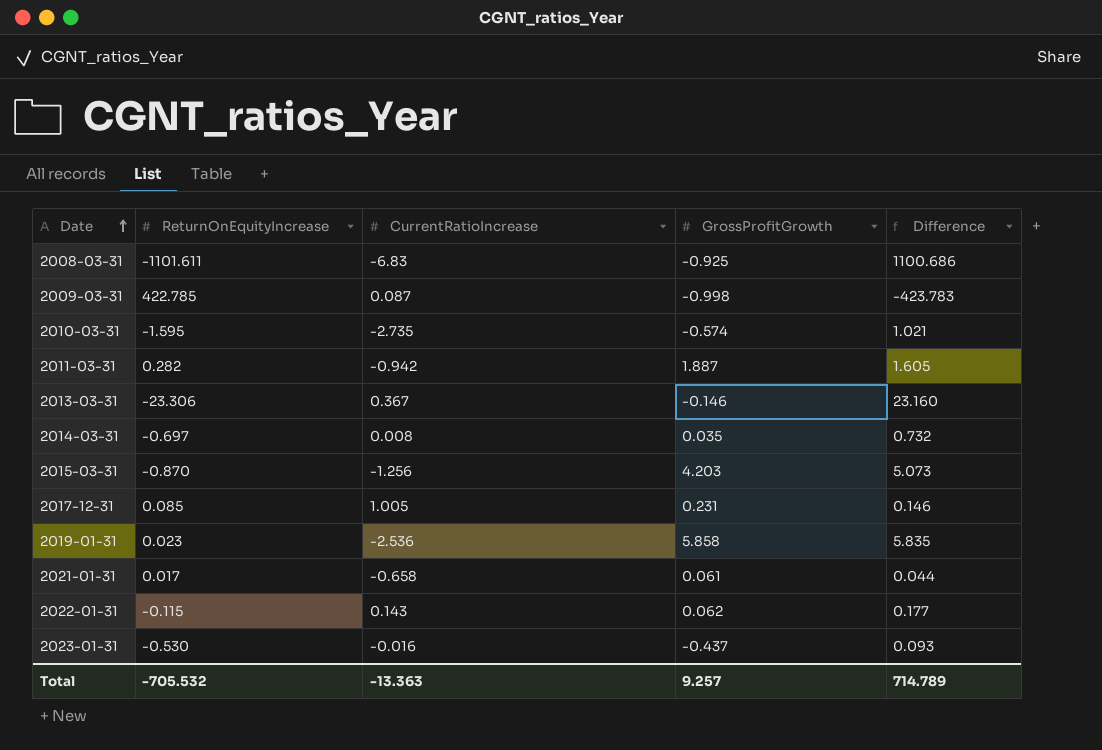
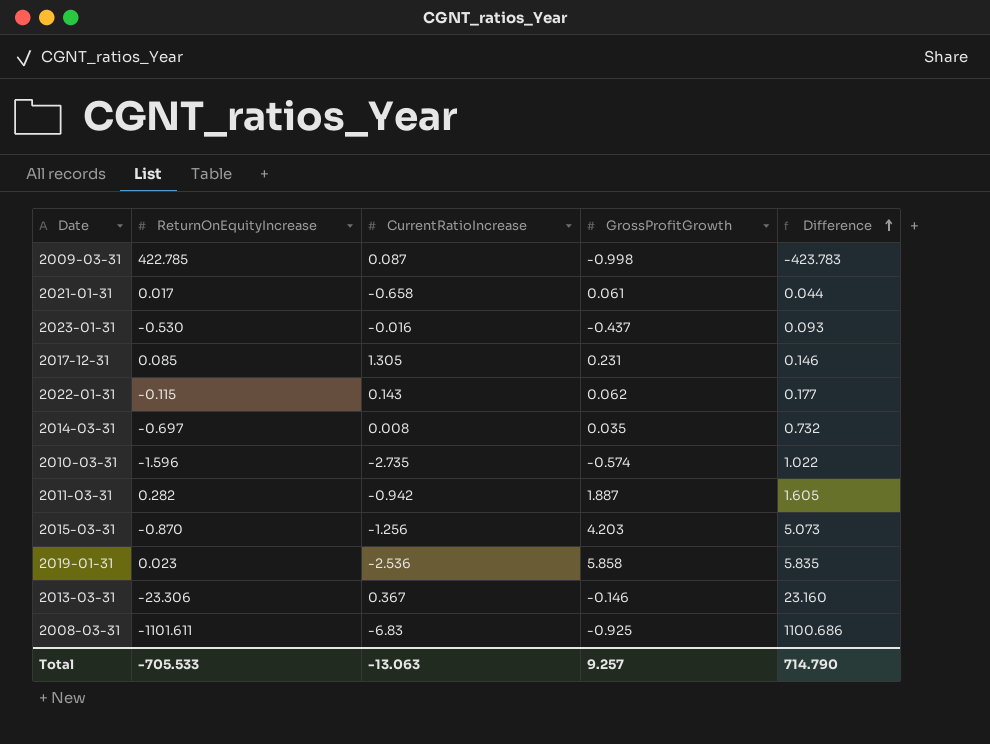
row order: Date ascending -> Difference ascending
2017-12-31 | CurrentRatioIncrease: 1.005 -> 1.305
2010-03-31 | ReturnOnEquityIncrease: -1.595 -> -1.596
2010-03-31 | Difference: 1.021 -> 1.022
Total | ReturnOnEquityIncrease: -705.532 -> -705.533
Total | CurrentRatioIncrease: -13.363 -> -13.063
Total | Difference: 714.789 -> 714.790

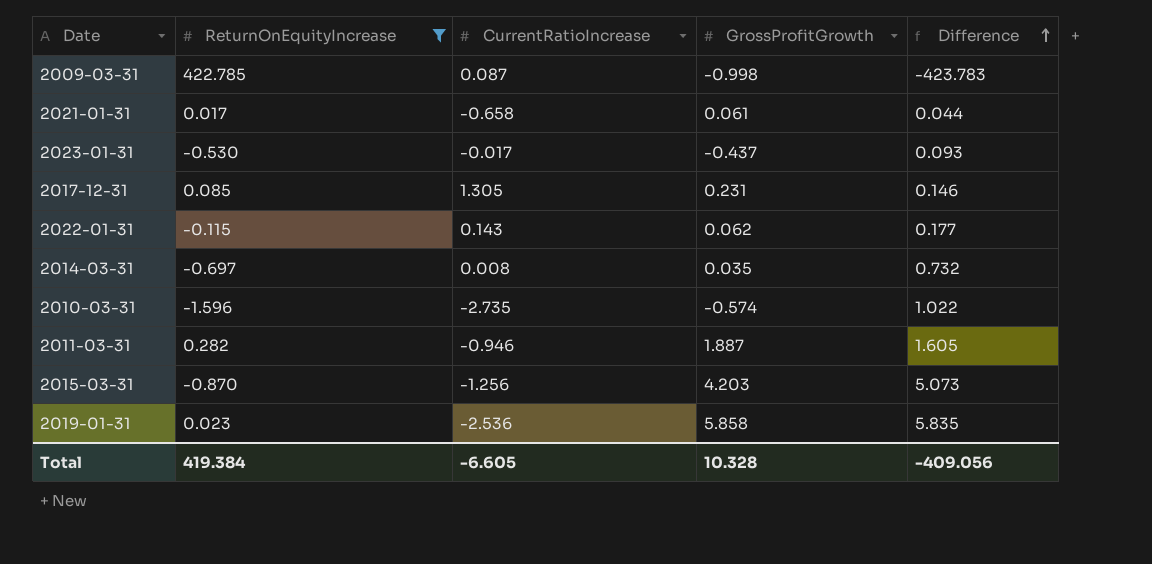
filter: none -> ReturnOnEquityIncrease >= -1.596
2023-01-31 | CurrentRatioIncrease: -0.016 -> -0.017
2011-03-31 | CurrentRatioIncrease: -0.942 -> -0.946
Total | ReturnOnEquityIncrease: -705.533 -> 419.384
Total | CurrentRatioIncrease: -13.063 -> -6.605
Total | GrossProfitGrowth: 9.257 -> 10.328
Total | Difference: 714.790 -> -409.056

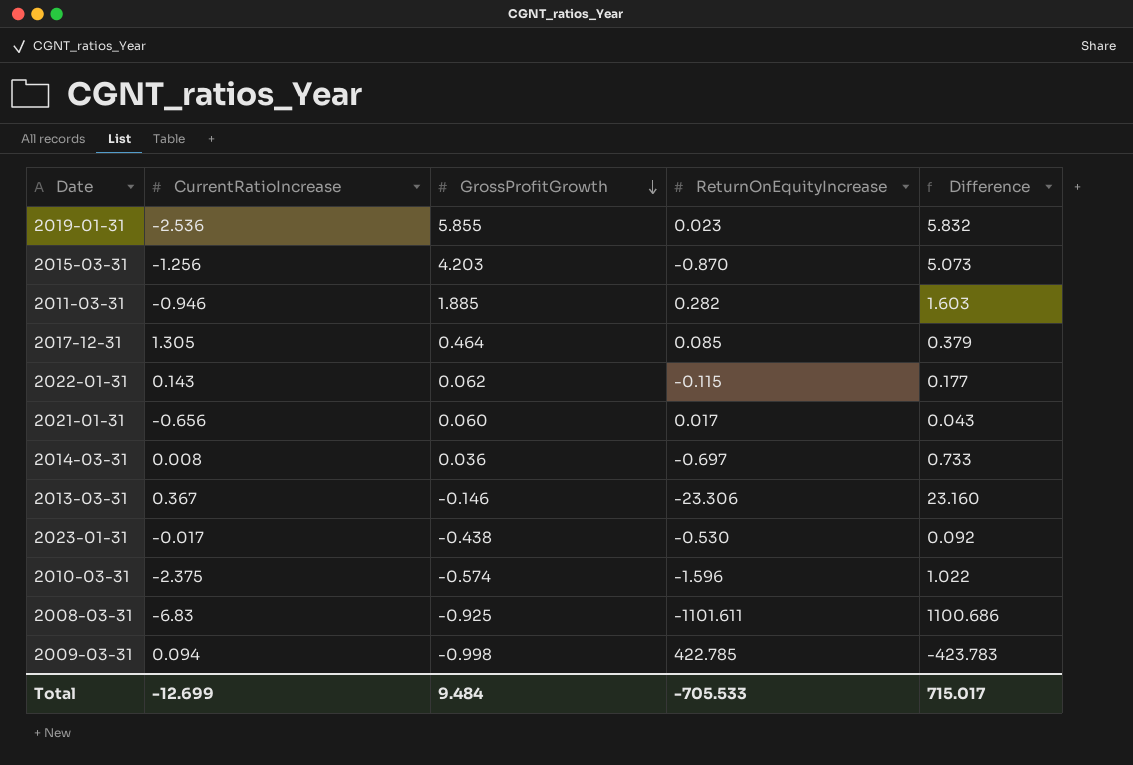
filter: ReturnOnEquityIncrease >= -1.596 -> none
row order: Difference ascending -> GrossProfitGrowth descending
column ReturnOnEquityIncrease | position: 2 -> 4
2019-01-31 | GrossProfitGrowth: 5.858 -> 5.855
2019-01-31 | Difference: 5.835 -> 5.832
2011-03-31 | GrossProfitGrowth: 1.887 -> 1.885
2011-03-31 | Difference: 1.605 -> 1.603
2017-12-31 | GrossProfitGrowth: 0.231 -> 0.464
2017-12-31 | Difference: 0.146 -> 0.379
2021-01-31 | CurrentRatioIncrease: -0.658 -> -0.656
2021-01-31 | GrossProfitGrowth: 0.061 -> 0.060
2021-01-31 | Difference: 0.044 -> 0.043
2014-03-31 | GrossProfitGrowth: 0.035 -> 0.036
2014-03-31 | Difference: 0.732 -> 0.733
2023-01-31 | GrossProfitGrowth: -0.437 -> -0.438
2023-01-31 | Difference: 0.093 -> 0.092
2010-03-31 | CurrentRatioIncrease: -2.735 -> -2.375
2009-03-31 | CurrentRatioIncrease: 0.087 -> 0.094
Total | CurrentRatioIncrease: -6.605 -> -12.699
Total | GrossProfitGrowth: 10.328 -> 9.484
Total | ReturnOnEquityIncrease: 419.384 -> -705.533
Total | Difference: -409.056 -> 715.017

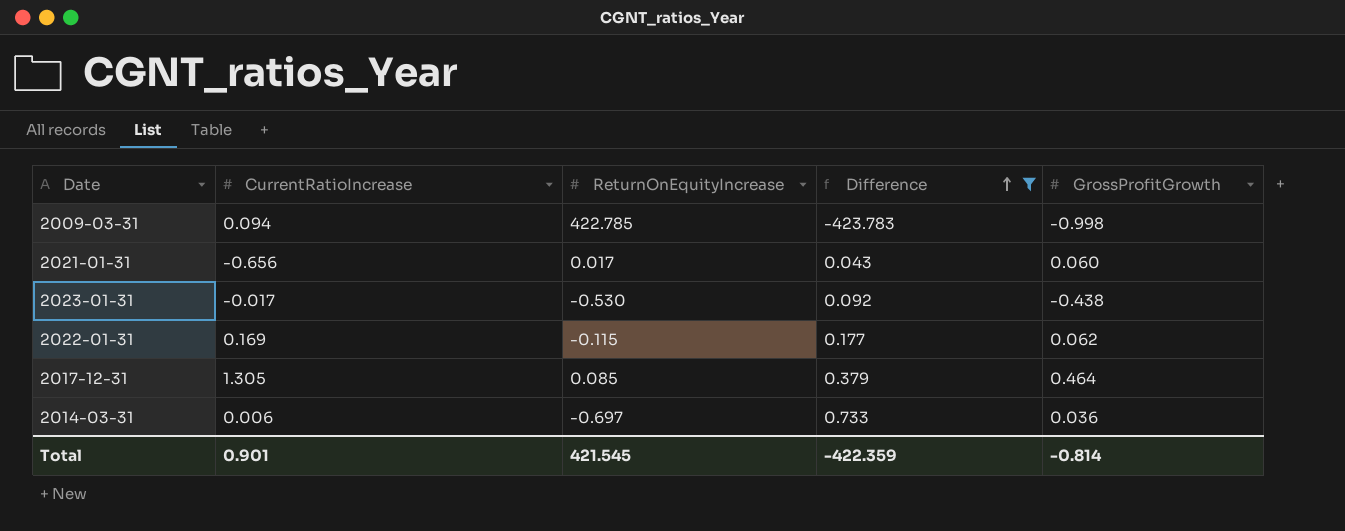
filter: none -> Difference <= 0.733
row order: GrossProfitGrowth descending -> Difference ascending
column GrossProfitGrowth | position: 3 -> 5
2022-01-31 | CurrentRatioIncrease: 0.143 -> 0.169
2014-03-31 | CurrentRatioIncrease: 0.008 -> 0.006
Total | CurrentRatioIncrease: -12.699 -> 0.901
Total | ReturnOnEquityIncrease: -705.533 -> 421.545
Total | Difference: 715.017 -> -422.359
Total | GrossProfitGrowth: 9.484 -> -0.814

